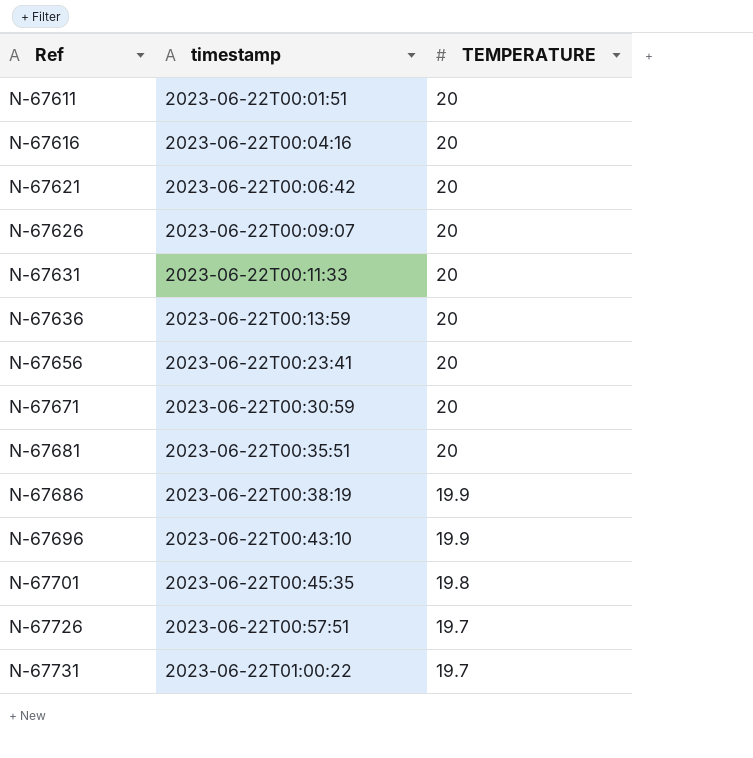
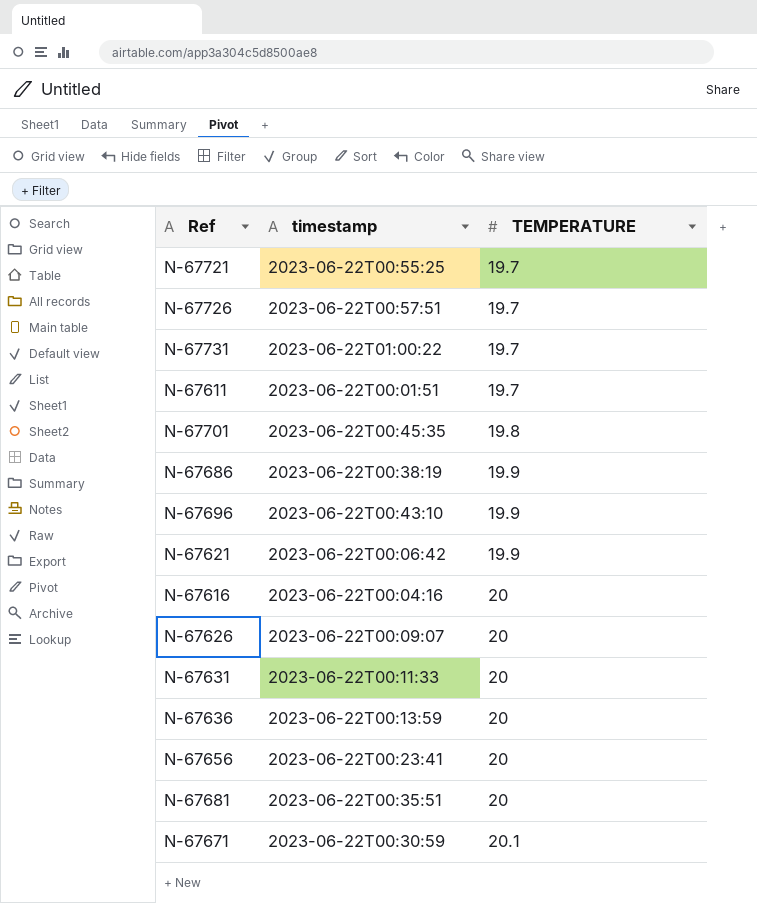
row order: Ref ascending -> TEMPERATURE ascending
row N-67721: none -> 2023-06-22T00:55:25 | 19.7
N-67611 | TEMPERATURE: 20 -> 19.7
N-67621 | TEMPERATURE: 20 -> 19.9
N-67671 | TEMPERATURE: 20 -> 20.1

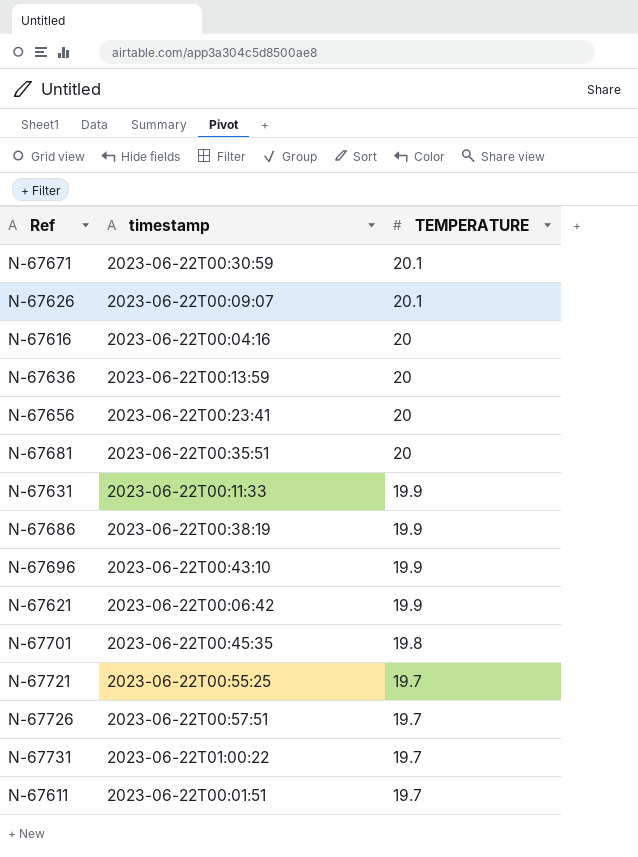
row order: TEMPERATURE ascending -> TEMPERATURE descending
N-67626 | TEMPERATURE: 20 -> 20.1
N-67631 | TEMPERATURE: 20 -> 19.9

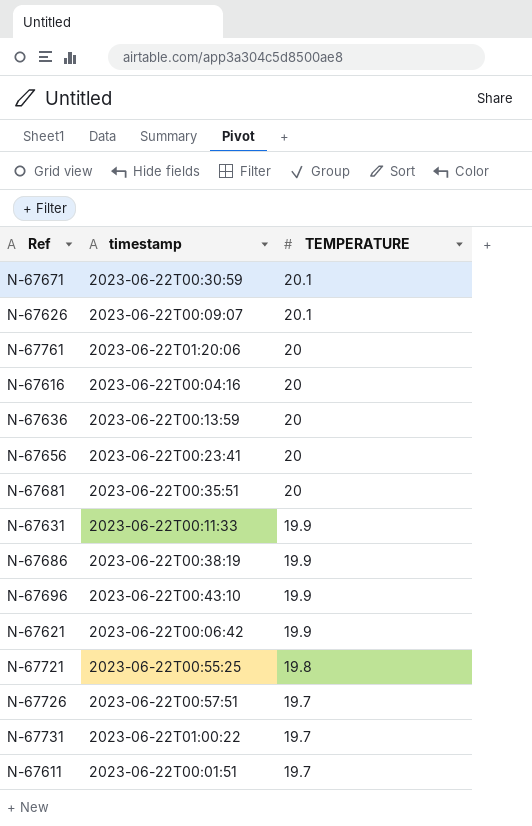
row N-67701: 2023-06-22T00:45:35 | 19.8 -> none
row N-67761: none -> 2023-06-22T01:20:06 | 20
N-67721 | TEMPERATURE: 19.7 -> 19.8

